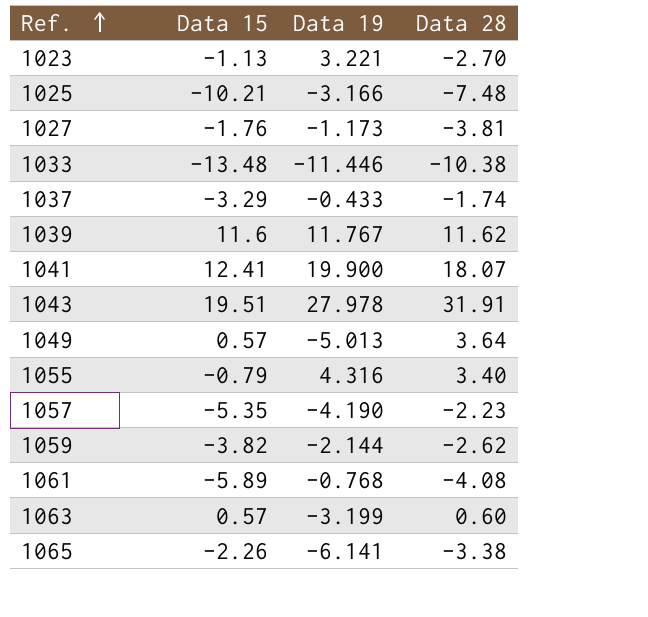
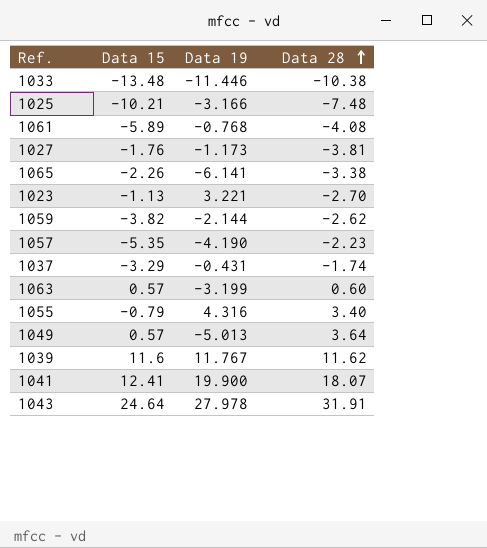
row order: Ref. ascending -> Data 28 ascending
1037 | Data 19: -0.433 -> -0.431
1043 | Data 15: 19.51 -> 24.64

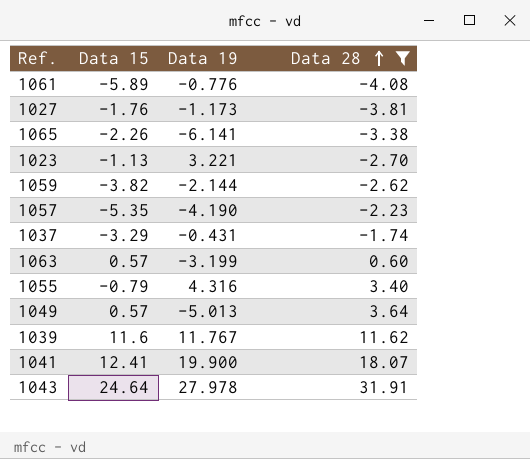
filter: none -> Data 28 >= -4.08
1061 | Data 19: -0.768 -> -0.776

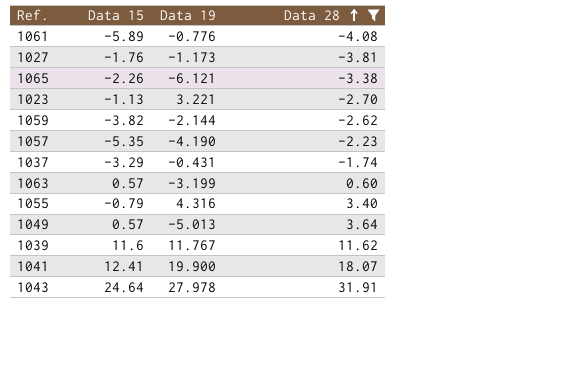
1065 | Data 19: -6.141 -> -6.121

